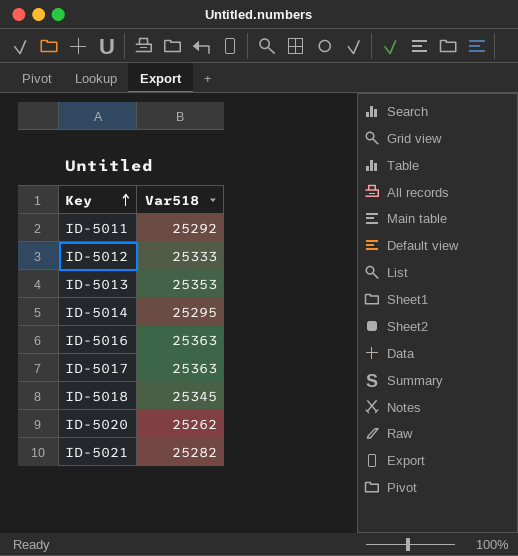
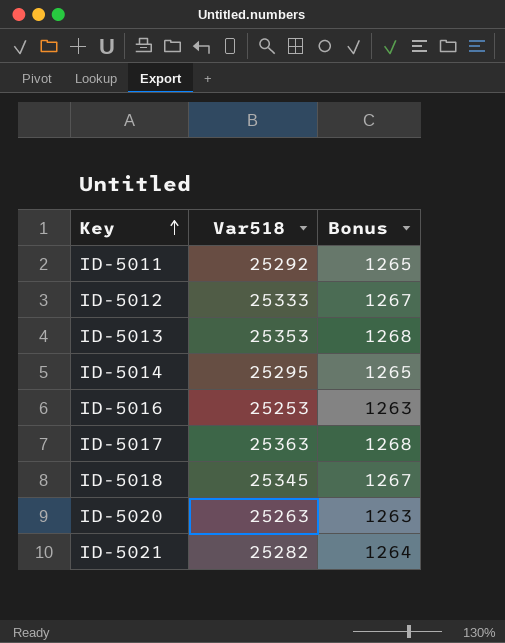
column Bonus | formula: none -> [Var518] * 0.05
ID-5016 | Var518: 25363 -> 25253
ID-5020 | Var518: 25262 -> 25263

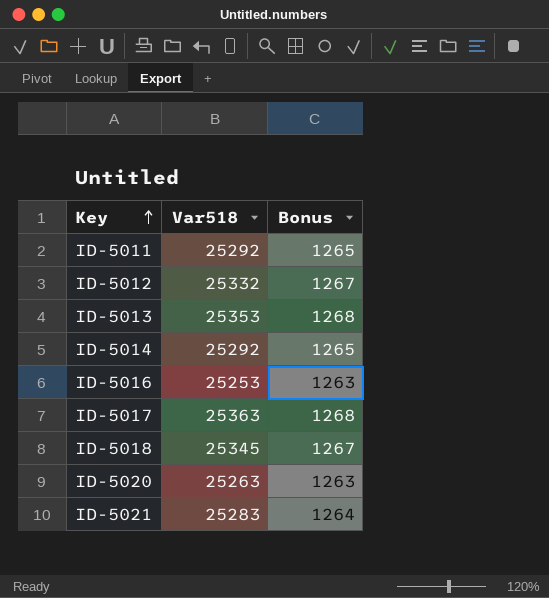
ID-5012 | Var518: 25333 -> 25332
ID-5014 | Var518: 25295 -> 25292
ID-5021 | Var518: 25282 -> 25283

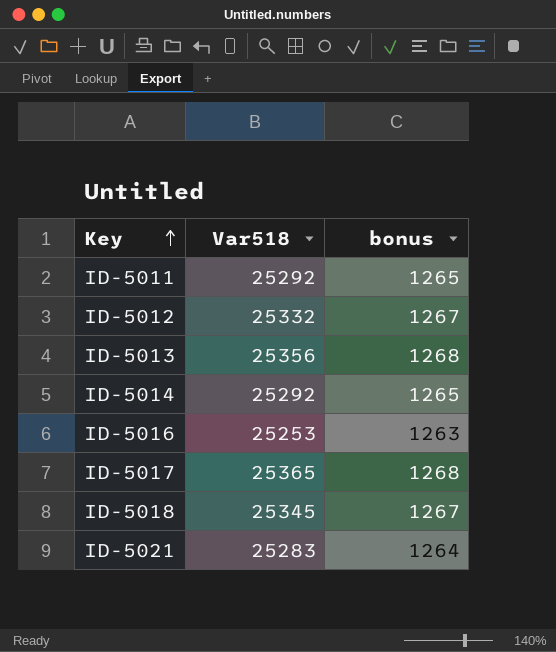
column name: Bonus -> bonus
row ID-5020: 25263 | 1263 -> none
ID-5013 | Var518: 25353 -> 25356
ID-5017 | Var518: 25363 -> 25365

